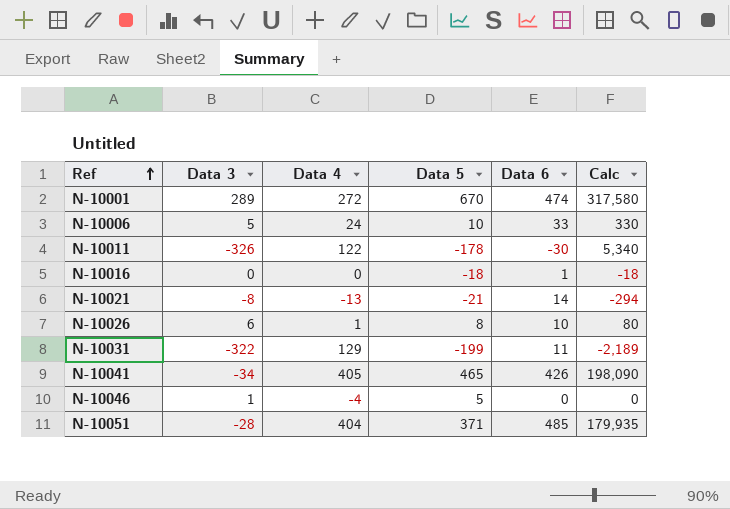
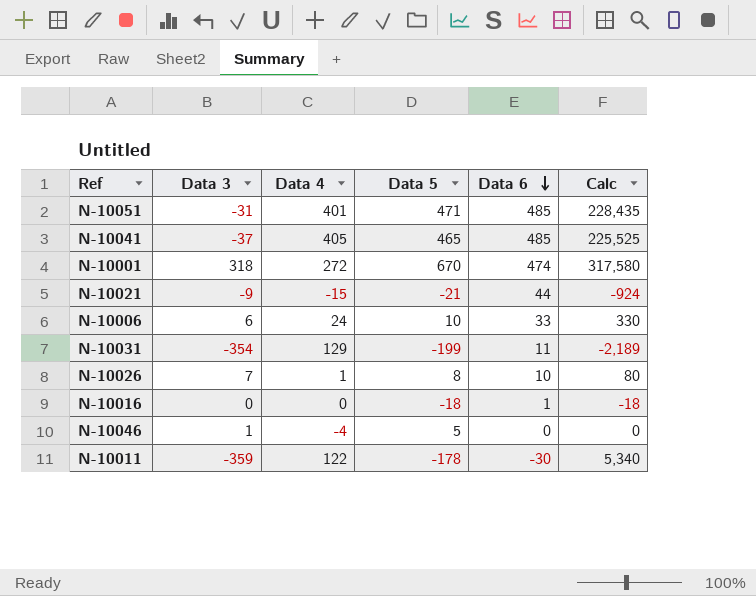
row order: Ref ascending -> Data 6 descending
N-10051 | Data 3: -28 -> -31
N-10051 | Data 4: 404 -> 401
N-10051 | Data 5: 371 -> 471
N-10051 | Calc: 179,935 -> 228,435
N-10041 | Data 3: -34 -> -37
N-10041 | Data 6: 426 -> 485
N-10041 | Calc: 198,090 -> 225,525
N-10001 | Data 3: 289 -> 318
N-10021 | Data 3: -8 -> -9
N-10021 | Data 4: -13 -> -15
N-10021 | Data 6: 14 -> 44
N-10021 | Calc: -294 -> -924
N-10006 | Data 3: 5 -> 6
N-10031 | Data 3: -322 -> -354
N-10026 | Data 3: 6 -> 7
N-10011 | Data 3: -326 -> -359

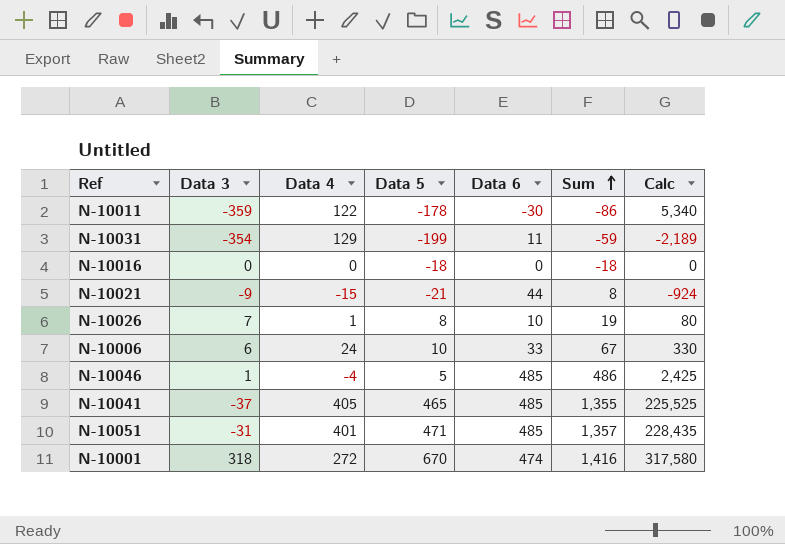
row order: Data 6 descending -> Sum ascending
column Sum | formula: none -> [Data 4] + [Data 5] + [Data 6]
N-10016 | Data 6: 1 -> 0
N-10016 | Calc: -18 -> 0
N-10046 | Data 6: 0 -> 485
N-10046 | Calc: 0 -> 2,425

